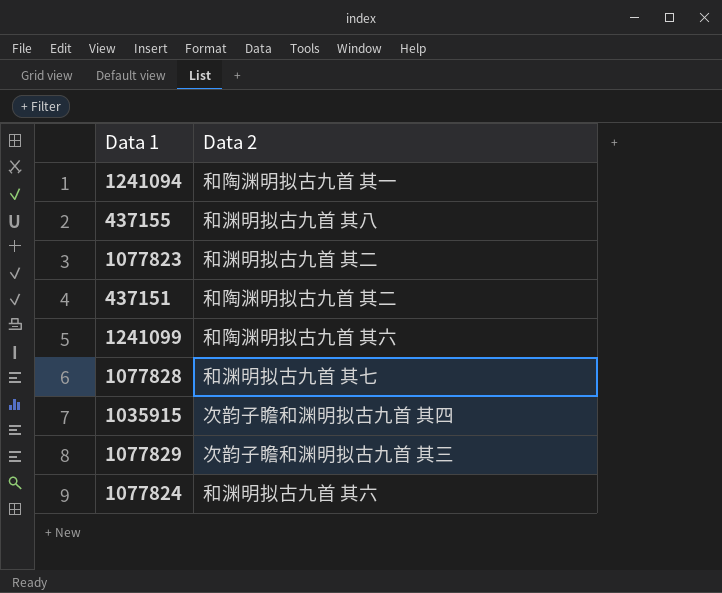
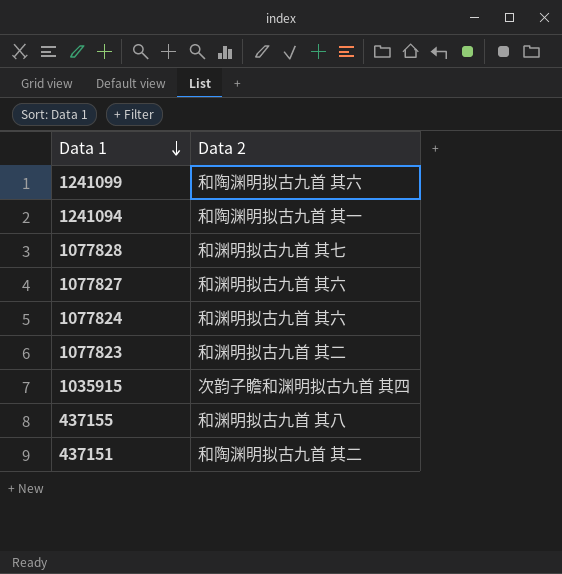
row order: none -> Data 1 descending
row 1077829: 次韵子瞻和渊明拟古九首 其三 -> none
row 1077827: none -> 和渊明拟古九首 其六

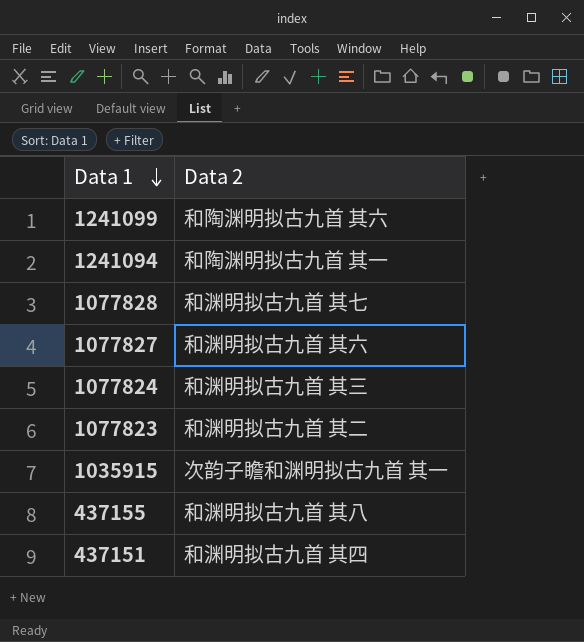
1077824 | Data 2: 和渊明拟古九首 其六 -> 和渊明拟古九首 其三
1035915 | Data 2: 次韵子瞻和渊明拟古九首 其四 -> 次韵子瞻和渊明拟古九首 其一
437151 | Data 2: 和陶渊明拟古九首 其二 -> 和渊明拟古九首 其四

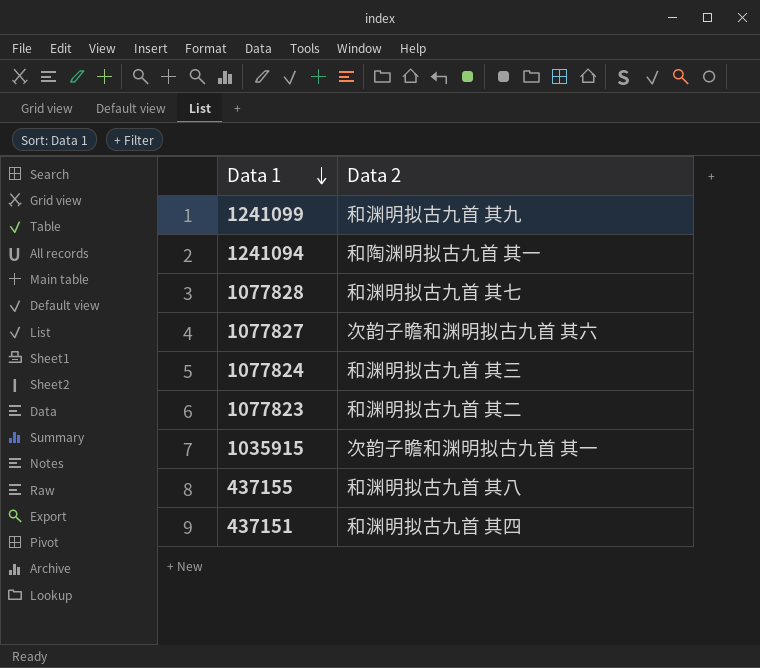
1241099 | Data 2: 和陶渊明拟古九首 其六 -> 和渊明拟古九首 其九
1077827 | Data 2: 和渊明拟古九首 其六 -> 次韵子瞻和渊明拟古九首 其六

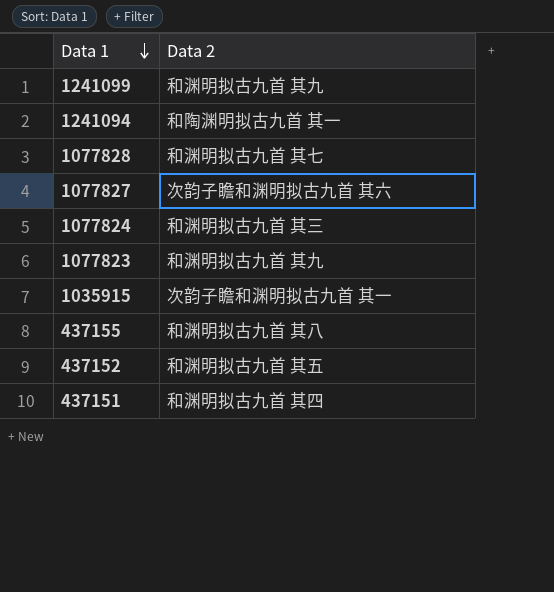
1077823 | Data 2: 和渊明拟古九首 其二 -> 和渊明拟古九首 其九
row 437152: none -> 和渊明拟古九首 其五

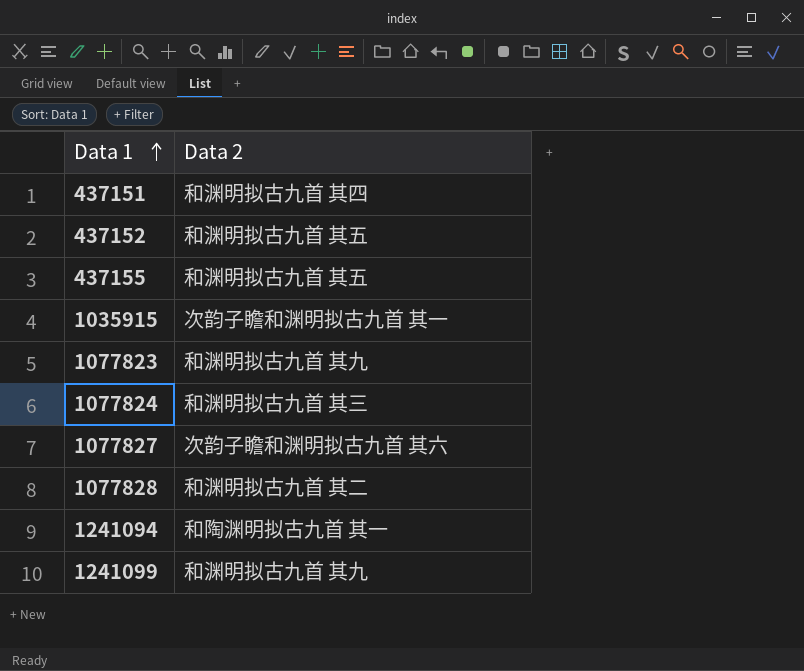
row order: Data 1 descending -> Data 1 ascending
437155 | Data 2: 和渊明拟古九首 其八 -> 和渊明拟古九首 其五
1077828 | Data 2: 和渊明拟古九首 其七 -> 和渊明拟古九首 其二

